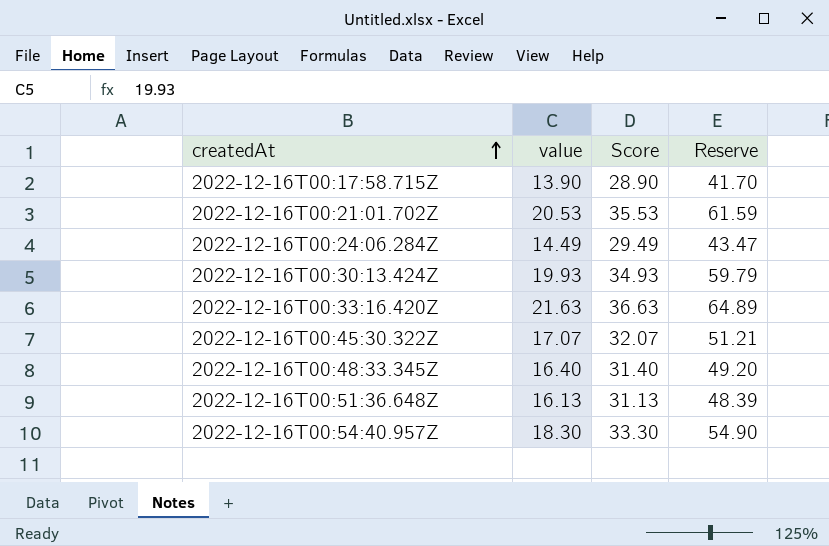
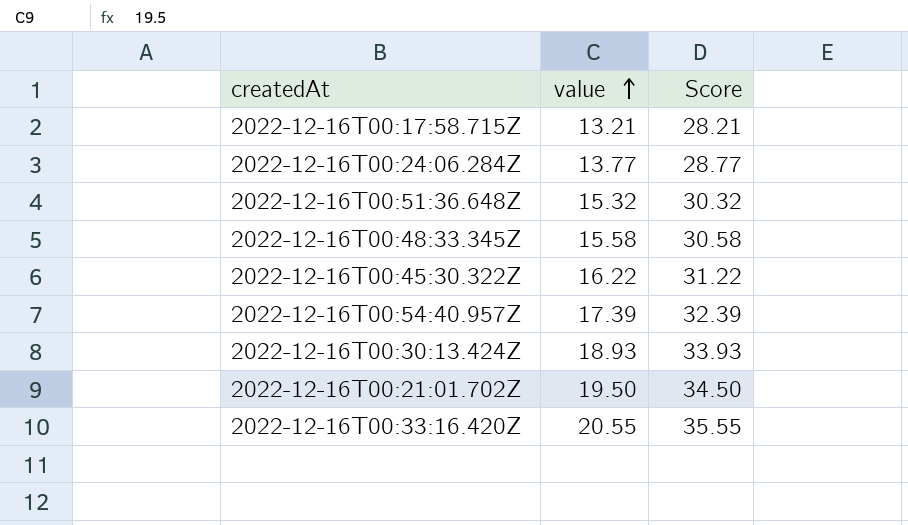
row order: createdAt ascending -> value ascending
column Reserve | formula: [value] * 3 -> none
2022-12-16T00:17:58.715Z | value: 13.90 -> 13.21
2022-12-16T00:17:58.715Z | Score: 28.90 -> 28.21
2022-12-16T00:24:06.284Z | value: 14.49 -> 13.77
2022-12-16T00:24:06.284Z | Score: 29.49 -> 28.77
2022-12-16T00:51:36.648Z | value: 16.13 -> 15.32
2022-12-16T00:51:36.648Z | Score: 31.13 -> 30.32
2022-12-16T00:48:33.345Z | value: 16.40 -> 15.58
2022-12-16T00:48:33.345Z | Score: 31.40 -> 30.58
2022-12-16T00:45:30.322Z | value: 17.07 -> 16.22
2022-12-16T00:45:30.322Z | Score: 32.07 -> 31.22
2022-12-16T00:54:40.957Z | value: 18.30 -> 17.39
2022-12-16T00:54:40.957Z | Score: 33.30 -> 32.39
2022-12-16T00:30:13.424Z | value: 19.93 -> 18.93
2022-12-16T00:30:13.424Z | Score: 34.93 -> 33.93
2022-12-16T00:21:01.702Z | value: 20.53 -> 19.50
2022-12-16T00:21:01.702Z | Score: 35.53 -> 34.50
2022-12-16T00:33:16.420Z | value: 21.63 -> 20.55
2022-12-16T00:33:16.420Z | Score: 36.63 -> 35.55

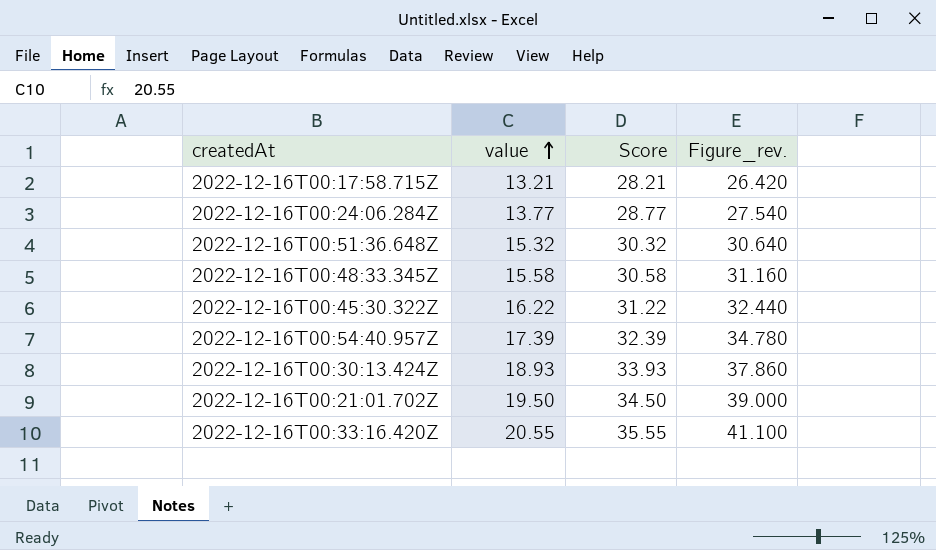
column Figure_rev. | formula: none -> [value] * 2

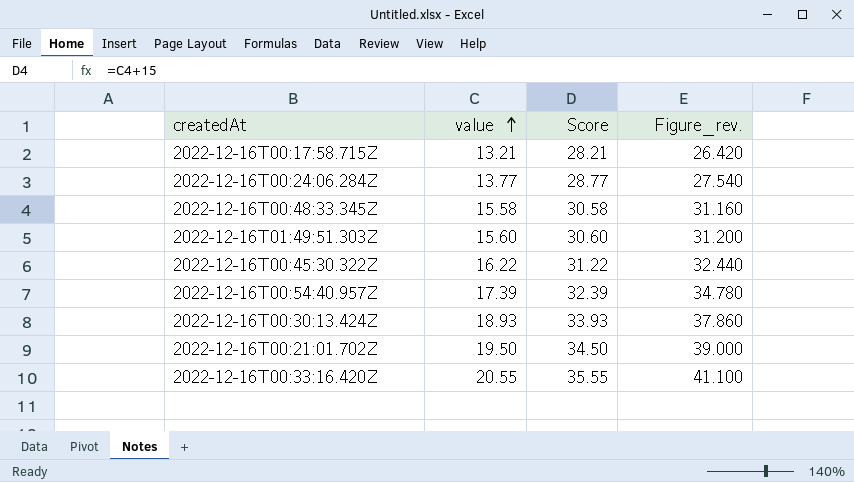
row 2022-12-16T00:51:36.648Z: 15.32 | 30.32 | 30.640 -> none
row 2022-12-16T01:49:51.303Z: none -> 15.60 | 30.60 | 31.200

